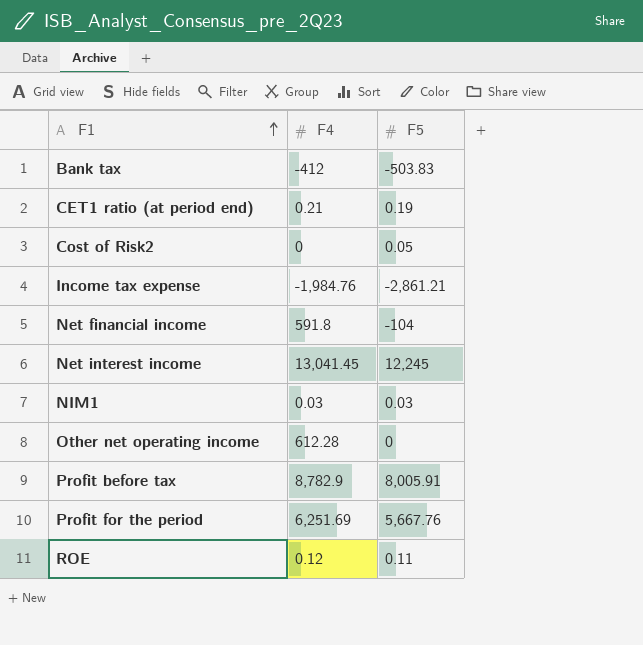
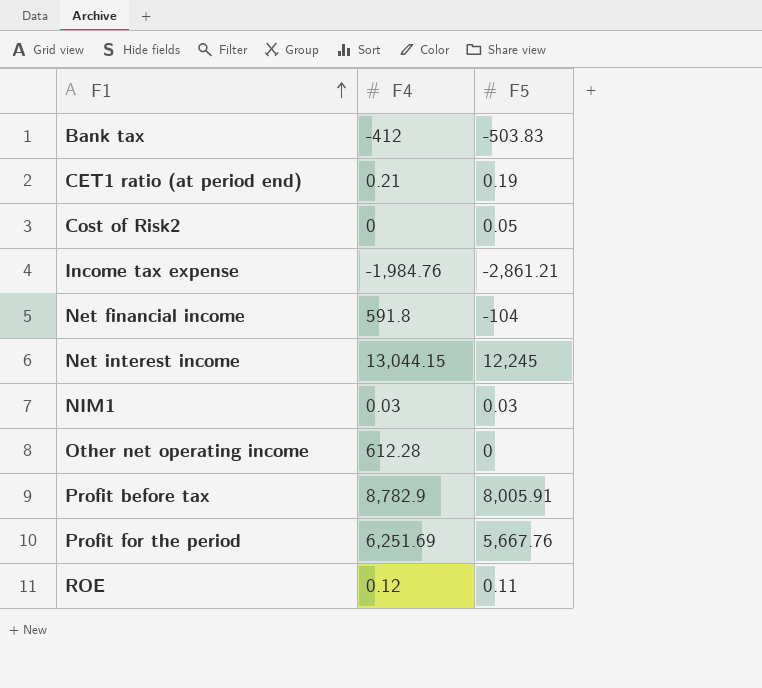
Net interest income | F4: 13,041.45 -> 13,044.15

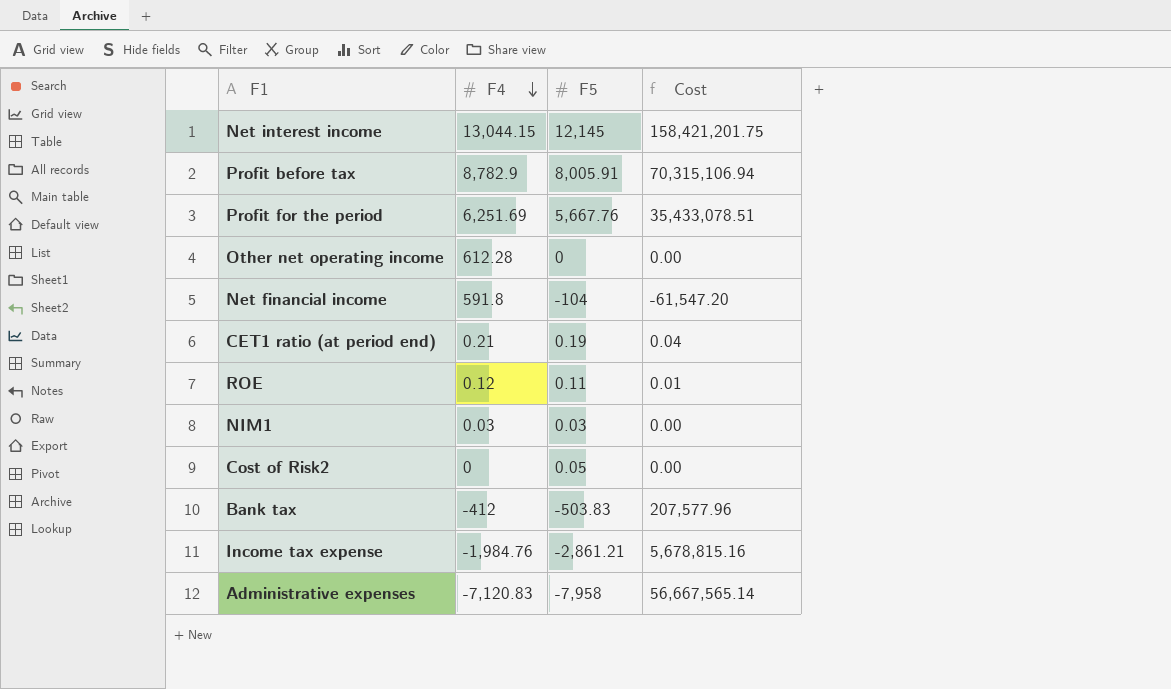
row order: F1 ascending -> F4 descending
column Cost | formula: none -> [F4] * [F5]
Net interest income | F5: 12,245 -> 12,145
row Administrative expenses: none -> -7,120.83 | -7,958 | 56,667,565.14

